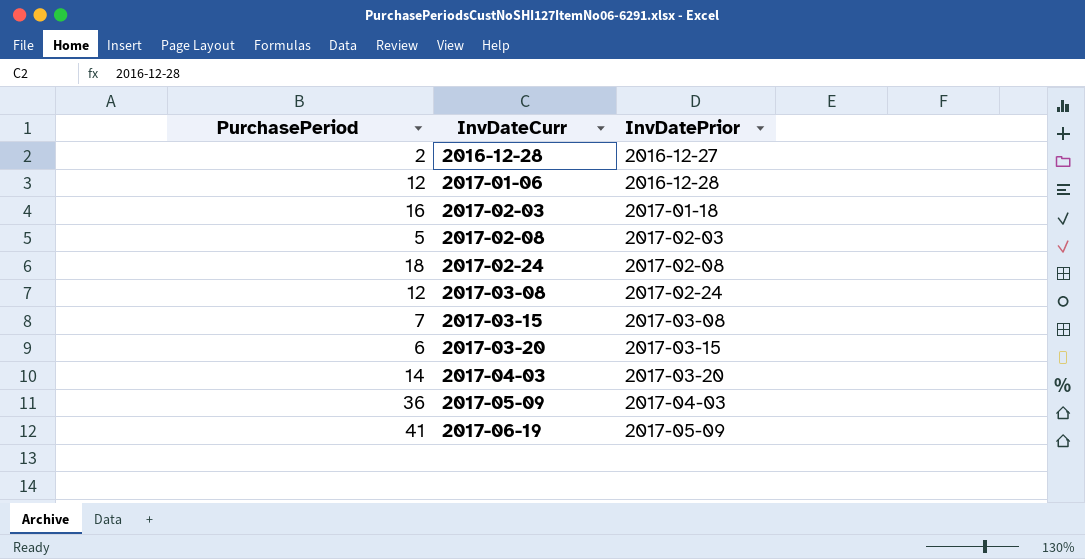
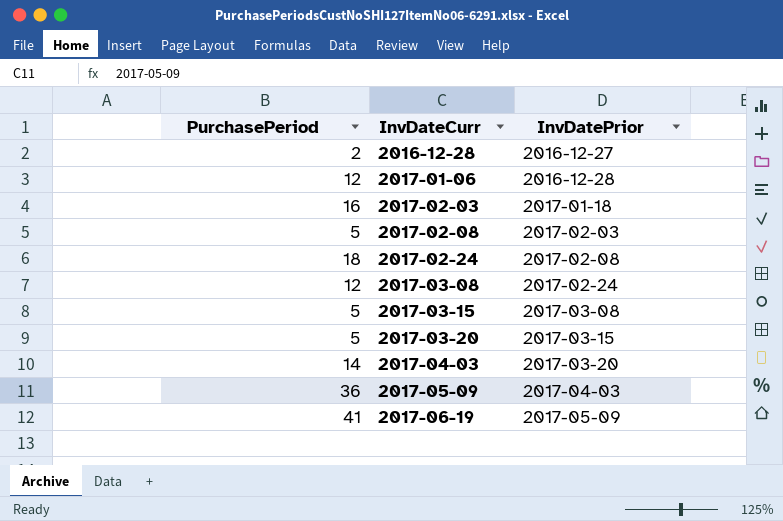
2017-03-15 | PurchasePeriod: 7 -> 5
2017-03-20 | PurchasePeriod: 6 -> 5

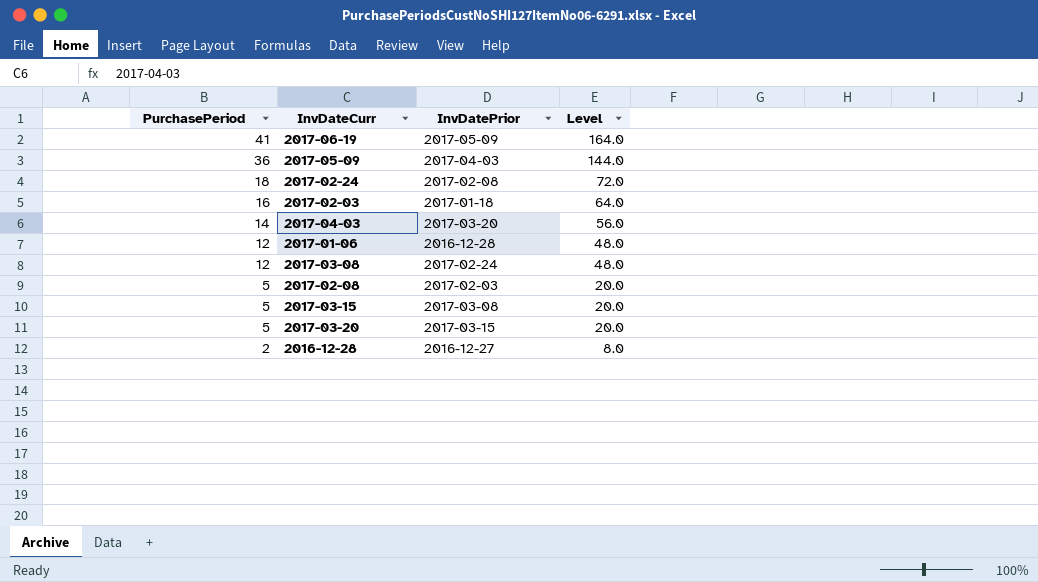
row order: InvDateCurr ascending -> PurchasePeriod descending
column Level | formula: none -> [PurchasePeriod] * 4

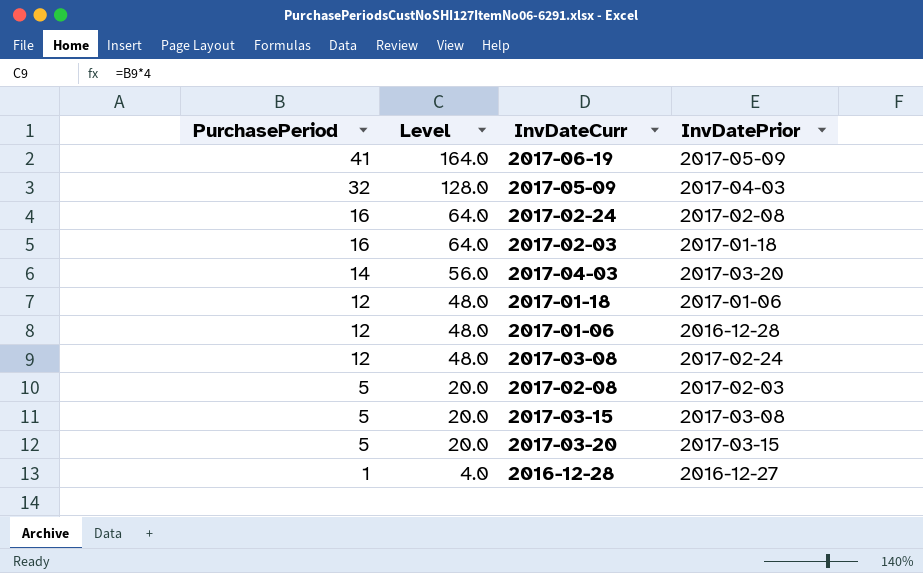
column Level | position: 4 -> 2
2017-05-09 | PurchasePeriod: 36 -> 32
2017-05-09 | Level: 144.0 -> 128.0
2017-02-24 | PurchasePeriod: 18 -> 16
2017-02-24 | Level: 72.0 -> 64.0
row 2017-01-18: none -> 12 | 48.0 | 2017-01-06
2016-12-28 | PurchasePeriod: 2 -> 1
2016-12-28 | Level: 8.0 -> 4.0

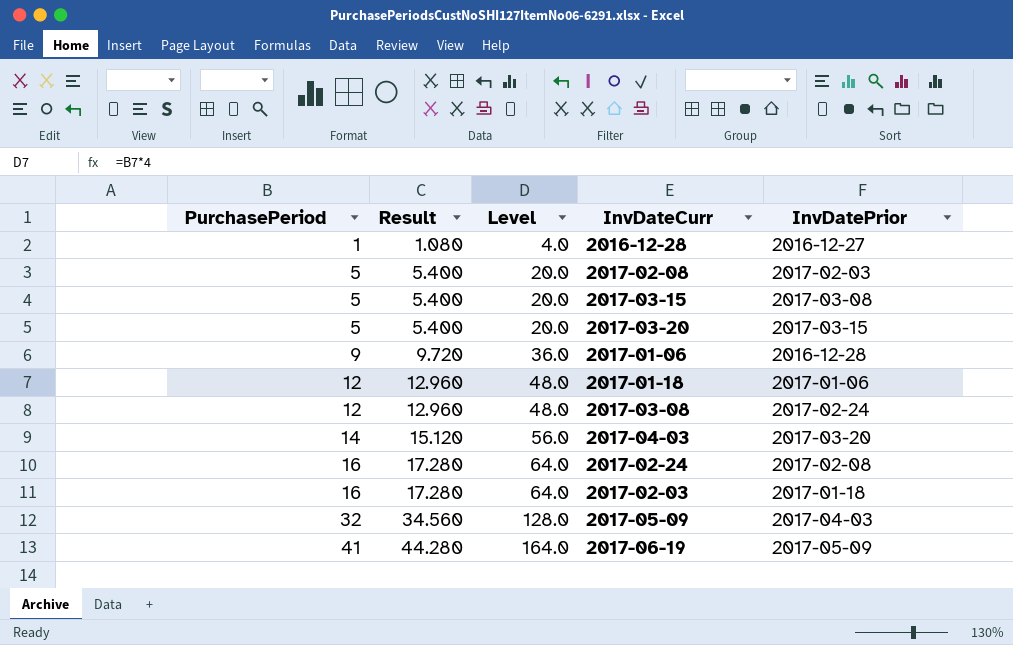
row order: PurchasePeriod descending -> PurchasePeriod ascending
column Result | formula: none -> [PurchasePeriod] * 1.08
2017-01-06 | PurchasePeriod: 12 -> 9
2017-01-06 | Level: 48.0 -> 36.0

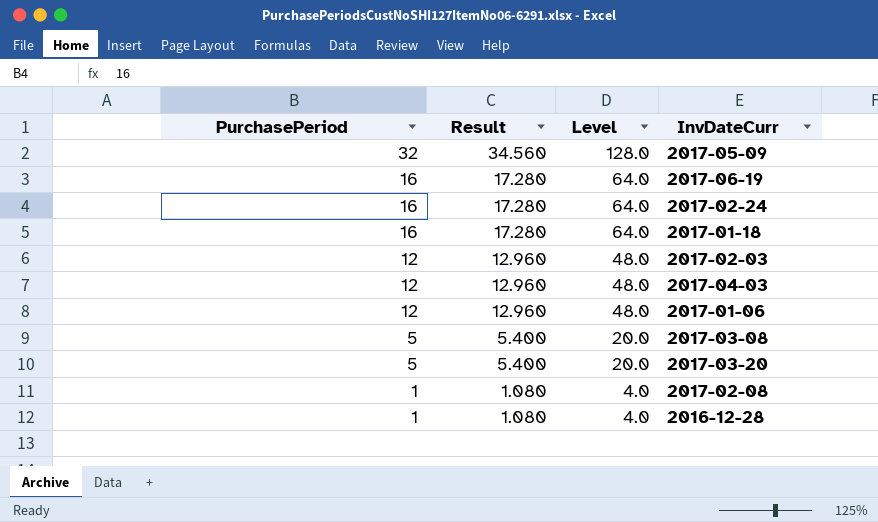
row order: PurchasePeriod ascending -> PurchasePeriod descending
column InvDatePrior | position: 5 -> none
row 2017-03-15: 5 | 5.400 | 20.0 | 2017-03-08 -> none
2017-06-19 | PurchasePeriod: 41 -> 16
2017-06-19 | Result: 44.280 -> 17.280
2017-06-19 | Level: 164.0 -> 64.0
2017-01-18 | PurchasePeriod: 12 -> 16
2017-01-18 | Result: 12.960 -> 17.280
2017-01-18 | Level: 48.0 -> 64.0
2017-02-03 | PurchasePeriod: 16 -> 12
2017-02-03 | Result: 17.280 -> 12.960
2017-02-03 | Level: 64.0 -> 48.0
2017-04-03 | PurchasePeriod: 14 -> 12
2017-04-03 | Result: 15.120 -> 12.960
2017-04-03 | Level: 56.0 -> 48.0
2017-01-06 | PurchasePeriod: 9 -> 12
2017-01-06 | Result: 9.720 -> 12.960
2017-01-06 | Level: 36.0 -> 48.0
2017-03-08 | PurchasePeriod: 12 -> 5
2017-03-08 | Result: 12.960 -> 5.400
2017-03-08 | Level: 48.0 -> 20.0
2017-02-08 | PurchasePeriod: 5 -> 1
2017-02-08 | Result: 5.400 -> 1.080
2017-02-08 | Level: 20.0 -> 4.0

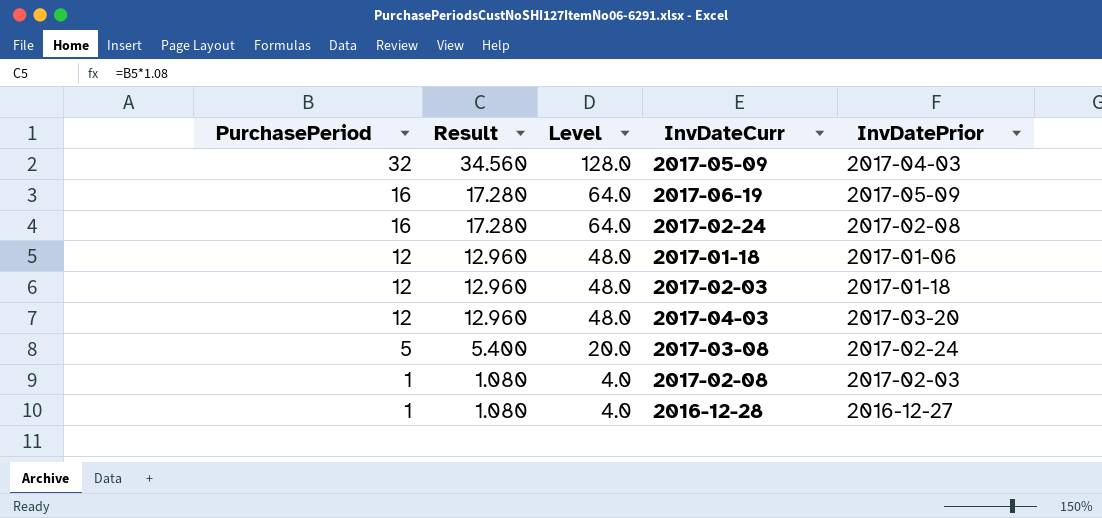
column InvDatePrior | position: none -> 5
row 2017-01-06: 12 | 12.960 | 48.0 -> none
row 2017-03-20: 5 | 5.400 | 20.0 -> none
2017-01-18 | PurchasePeriod: 16 -> 12
2017-01-18 | Result: 17.280 -> 12.960
2017-01-18 | Level: 64.0 -> 48.0

